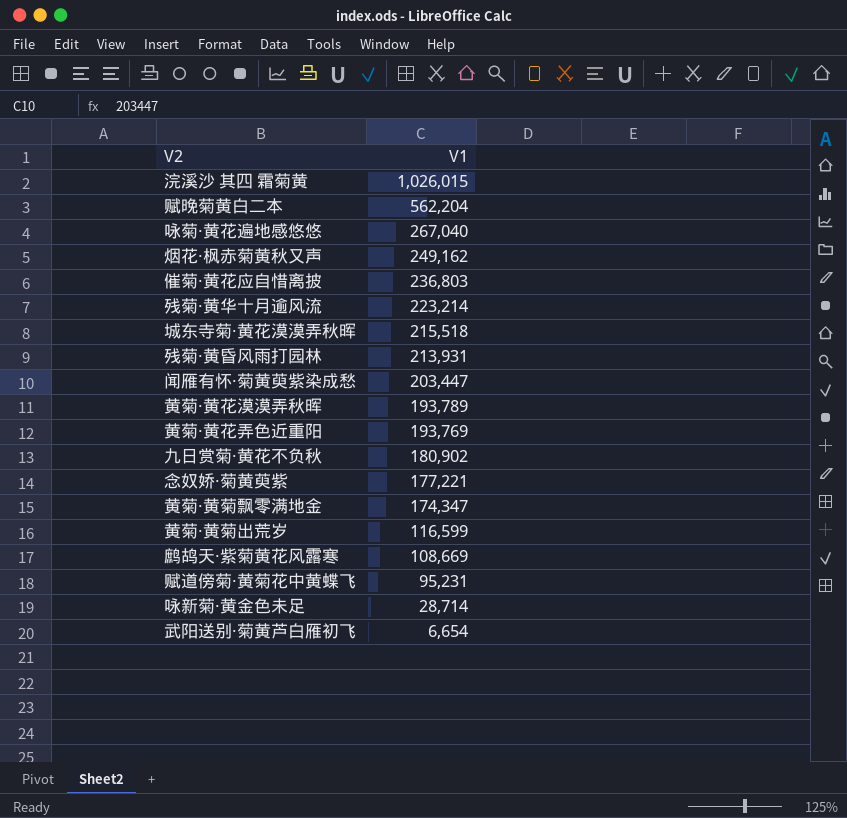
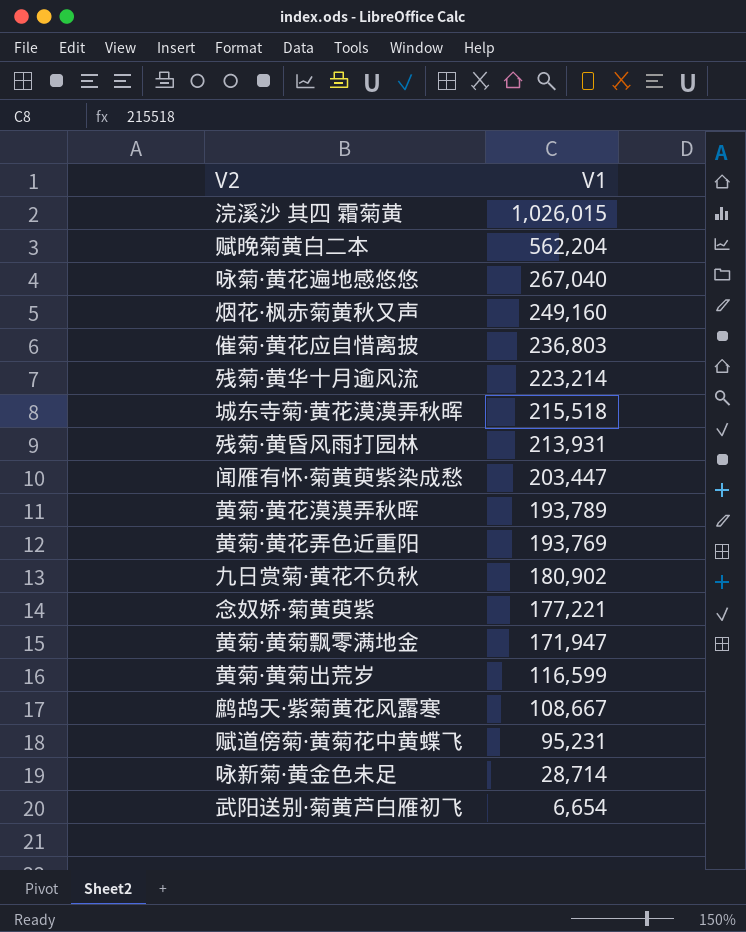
烟花·枫赤菊黄秋又声 | V1: 249,162 -> 249,160
黄菊·黄菊飘零满地金 | V1: 174,347 -> 171,947
鹧鸪天·紫菊黄花风露寒 | V1: 108,669 -> 108,667

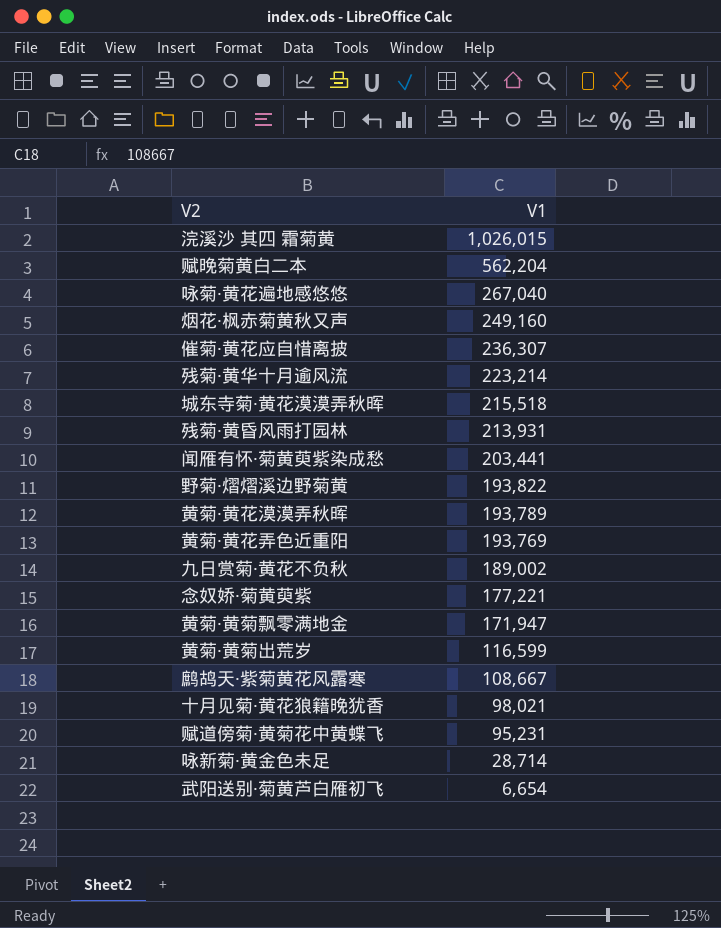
催菊·黄花应自惜离披 | V1: 236,803 -> 236,307
闻雁有怀·菊黄萸紫染成愁 | V1: 203,447 -> 203,441
row 野菊·熠熠溪边野菊黄: none -> 193,822
九日赏菊·黄花不负秋 | V1: 180,902 -> 189,002
row 十月见菊·黄花狼籍晚犹香: none -> 98,021

